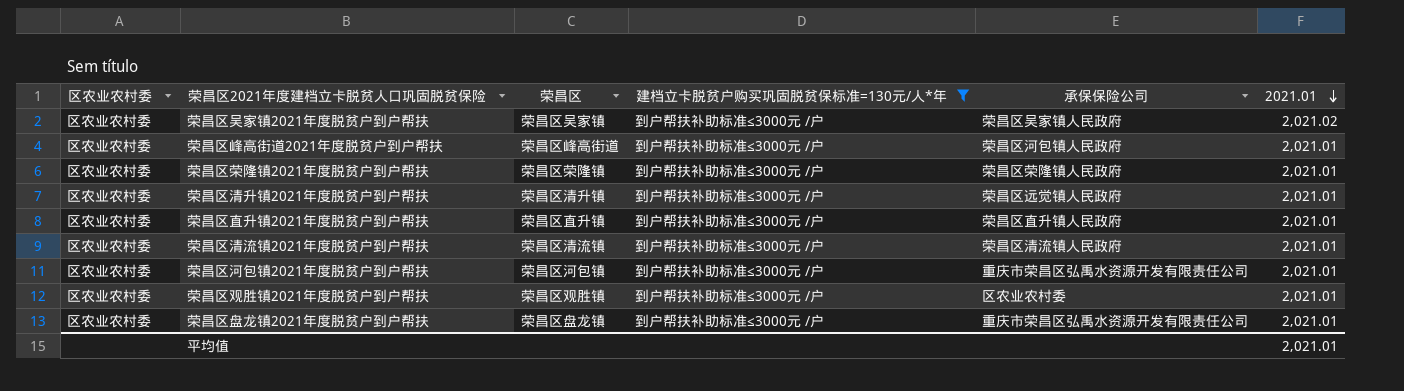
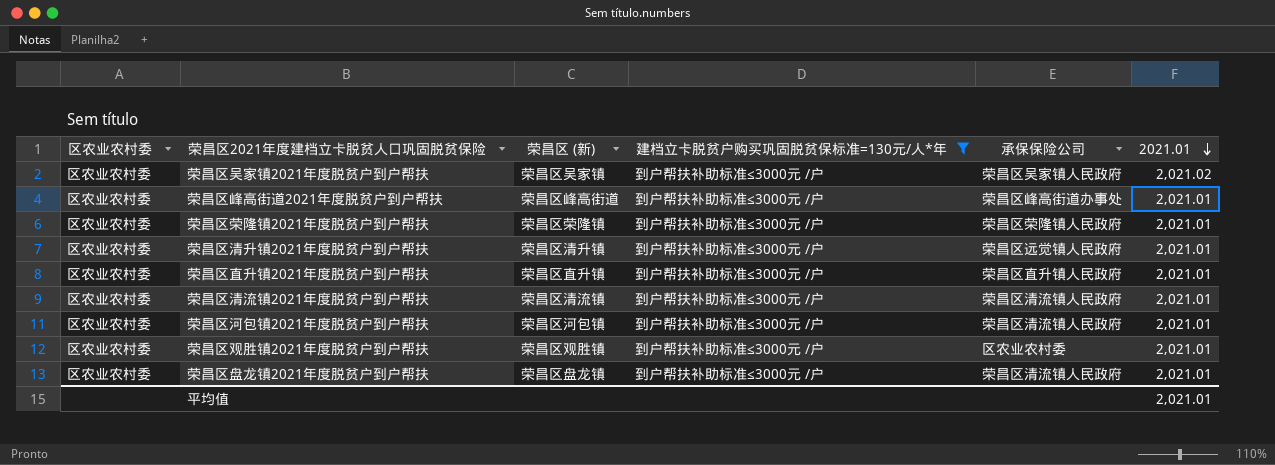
column name: 荣昌区 -> 荣昌区 (新)
荣昌区峰高街道2021年度脱贫户到户帮扶 | 承保保险公司: 荣昌区河包镇人民政府 -> 荣昌区峰高街道办事处
荣昌区河包镇2021年度脱贫户到户帮扶 | 承保保险公司: 重庆市荣昌区弘禹水资源开发有限责任公司 -> 荣昌区清流镇人民政府
荣昌区盘龙镇2021年度脱贫户到户帮扶 | 承保保险公司: 重庆市荣昌区弘禹水资源开发有限责任公司 -> 荣昌区清流镇人民政府

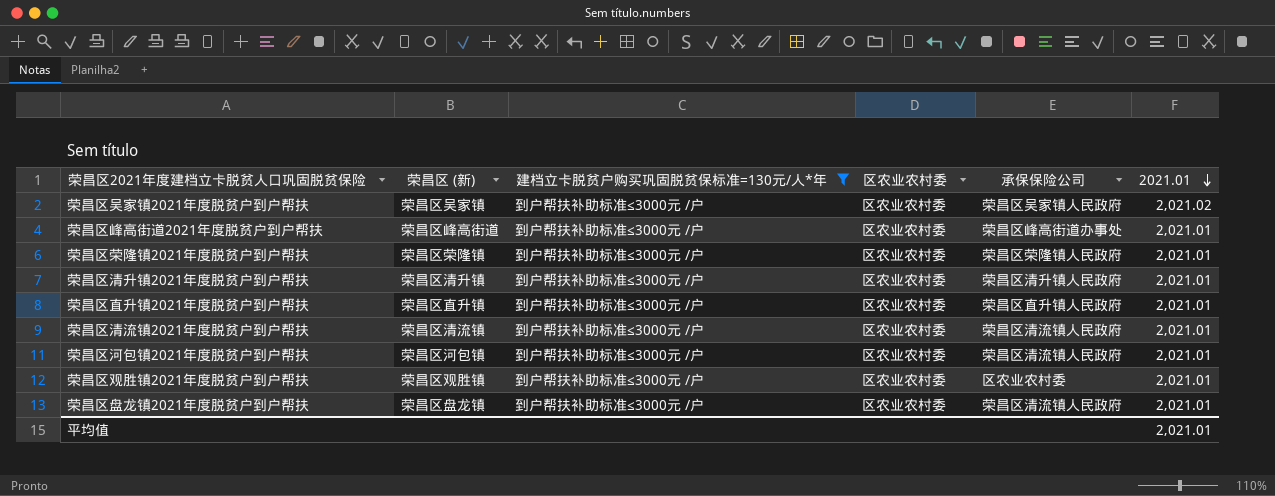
column 区农业农村委 | position: 1 -> 4
荣昌区清升镇2021年度脱贫户到户帮扶 | 承保保险公司: 荣昌区远觉镇人民政府 -> 荣昌区清升镇人民政府

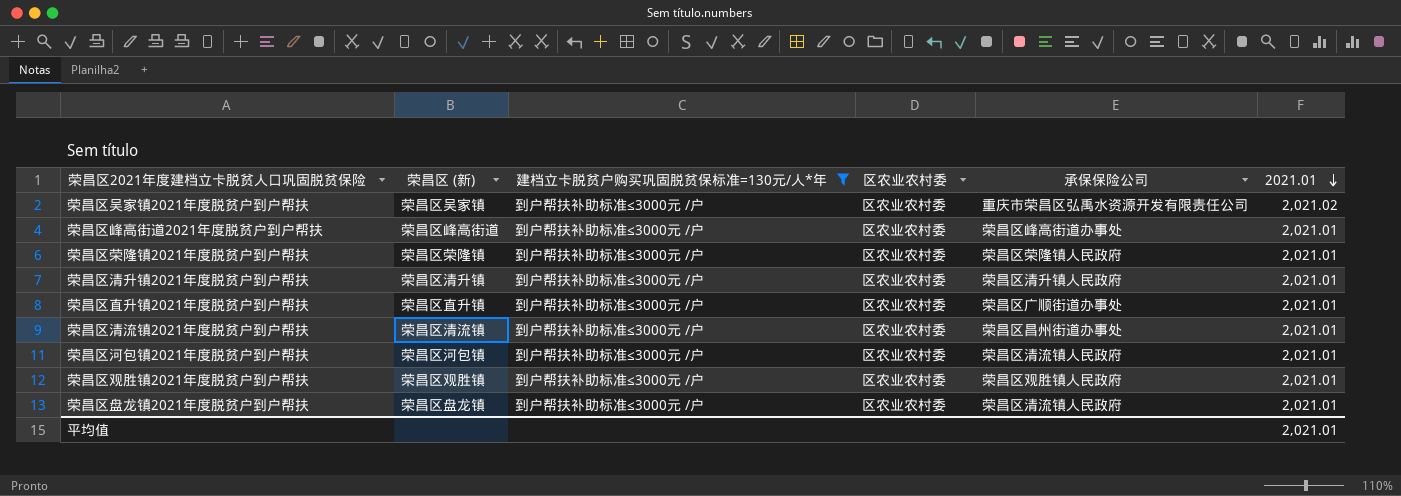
荣昌区吴家镇2021年度脱贫户到户帮扶 | 承保保险公司: 荣昌区吴家镇人民政府 -> 重庆市荣昌区弘禹水资源开发有限责任公司
荣昌区直升镇2021年度脱贫户到户帮扶 | 承保保险公司: 荣昌区直升镇人民政府 -> 荣昌区广顺街道办事处
荣昌区清流镇2021年度脱贫户到户帮扶 | 承保保险公司: 荣昌区清流镇人民政府 -> 荣昌区昌州街道办事处
荣昌区观胜镇2021年度脱贫户到户帮扶 | 承保保险公司: 区农业农村委 -> 荣昌区观胜镇人民政府

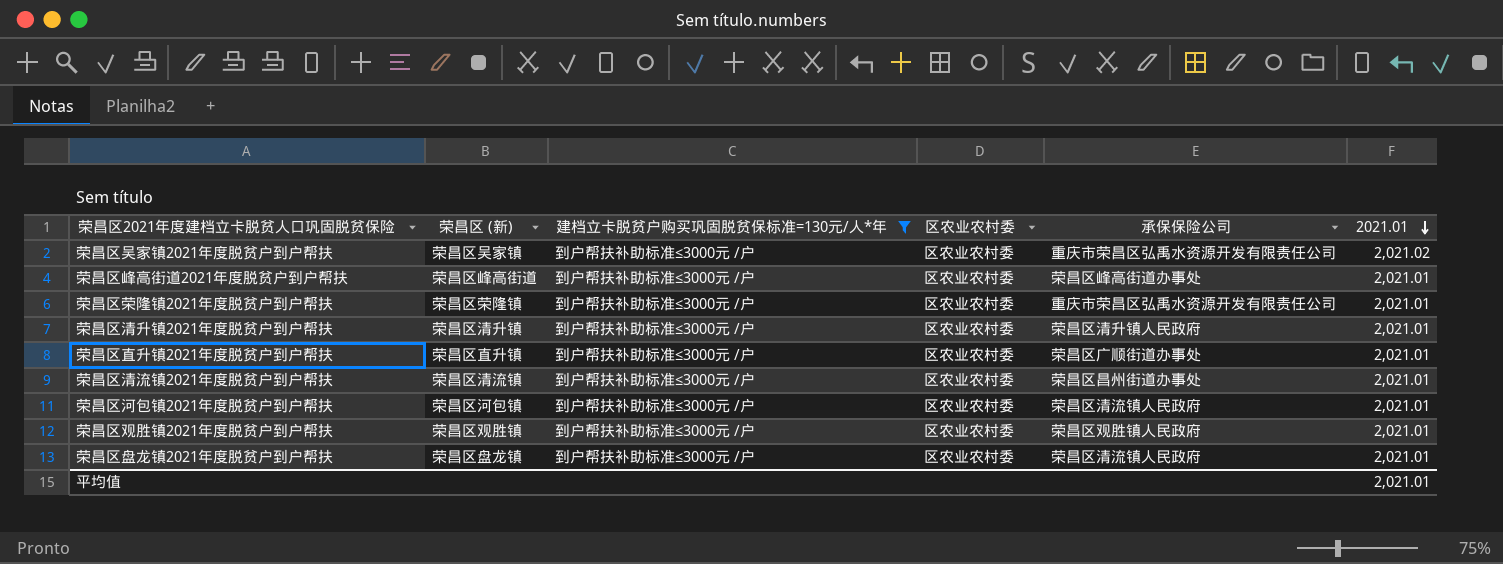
荣昌区荣隆镇2021年度脱贫户到户帮扶 | 承保保险公司: 荣昌区荣隆镇人民政府 -> 重庆市荣昌区弘禹水资源开发有限责任公司

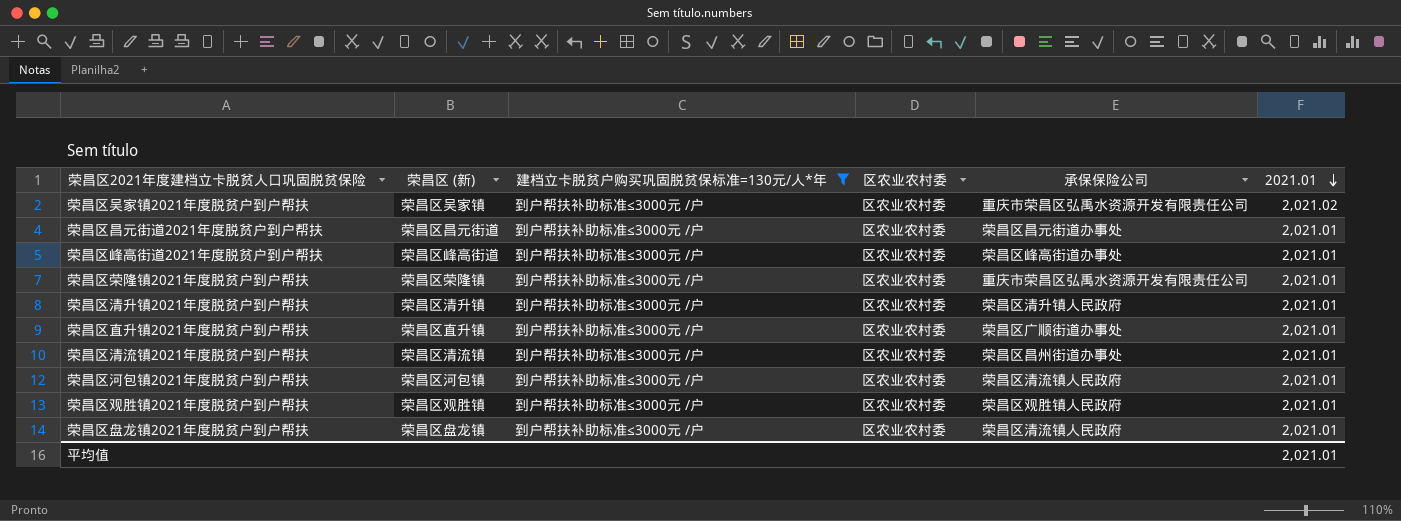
row 荣昌区昌元街道2021年度脱贫户到户帮扶: none -> 荣昌区昌元街道 | 到户帮扶补助标准≤3000元 /户 | 区农业农村委 | 荣昌区昌元街道办事处 | 2,021.01

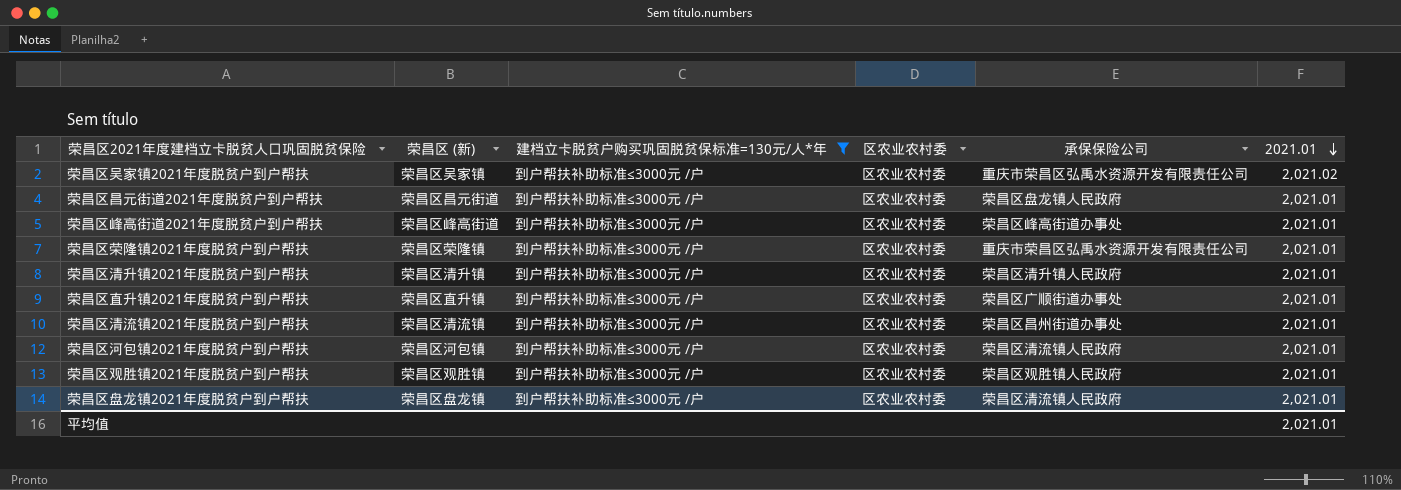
荣昌区昌元街道2021年度脱贫户到户帮扶 | 承保保险公司: 荣昌区昌元街道办事处 -> 荣昌区盘龙镇人民政府

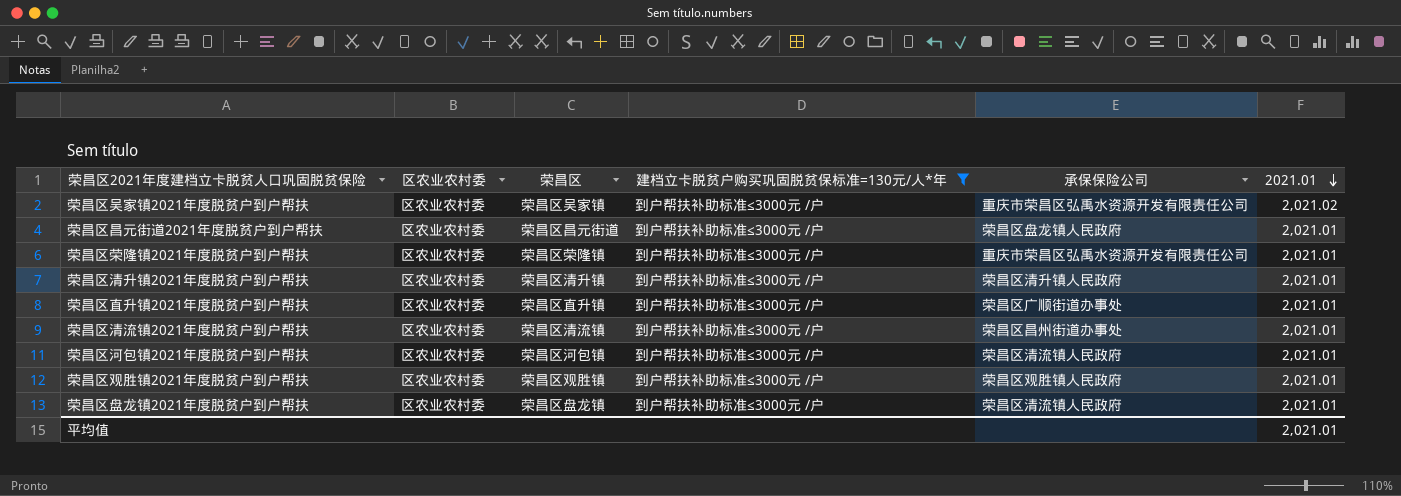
column 区农业农村委 | position: 4 -> 2
column name: 荣昌区 (新) -> 荣昌区
row 荣昌区峰高街道2021年度脱贫户到户帮扶: 荣昌区峰高街道 | 到户帮扶补助标准≤3000元 /户 | 区农业农村委 | 荣昌区峰高街道办事处 | 2,021.01 -> none

